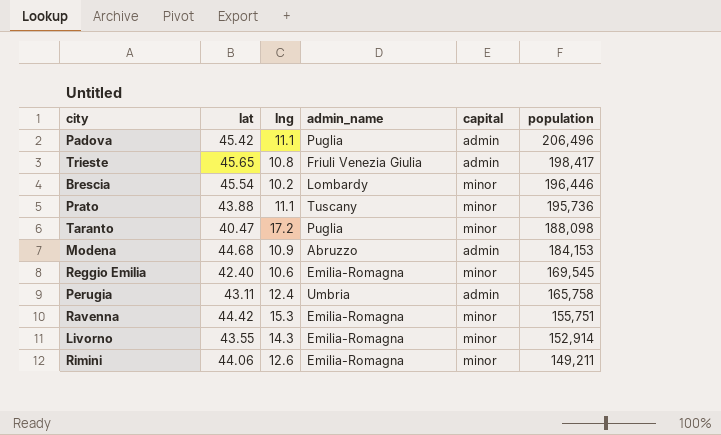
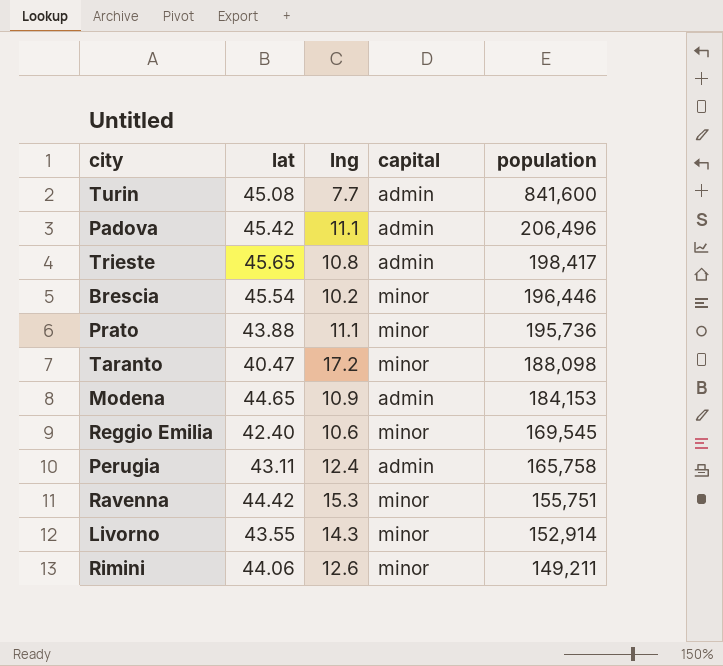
column admin_name | position: 4 -> none
row Turin: none -> 45.08 | 7.7 | admin | 841,600
Modena | lat: 44.68 -> 44.65

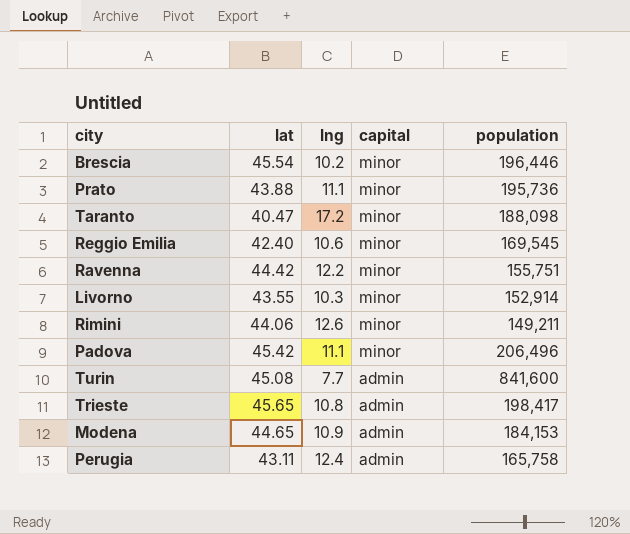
row order: population descending -> capital descending
Ravenna | lng: 15.3 -> 12.2
Livorno | lng: 14.3 -> 10.3
Padova | capital: admin -> minor

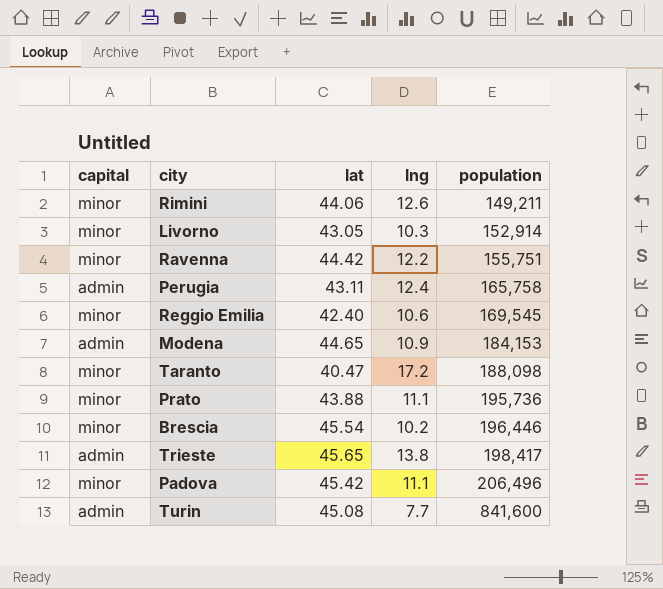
row order: capital descending -> population ascending
column capital | position: 4 -> 1
Livorno | lat: 43.55 -> 43.05
Trieste | lng: 10.8 -> 13.8

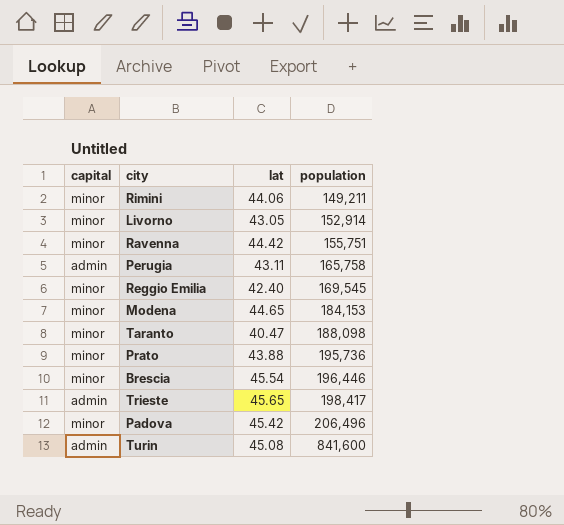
column lng | position: 4 -> none
Modena | capital: admin -> minor

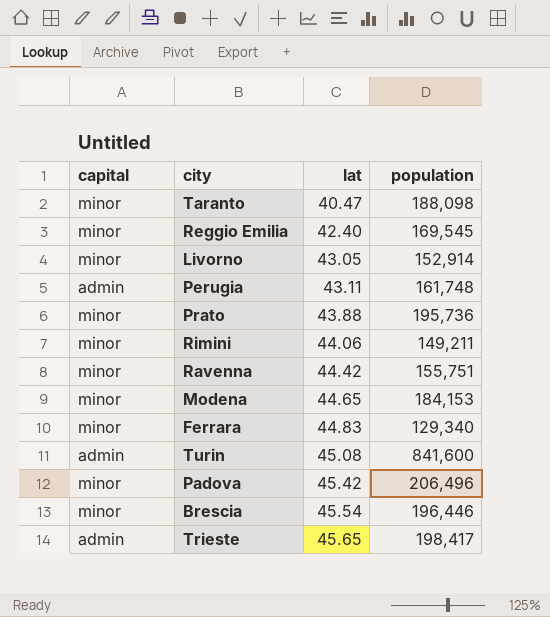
row order: population ascending -> lat ascending
Perugia | population: 165,758 -> 161,748
row Ferrara: none -> minor | 44.83 | 129,340

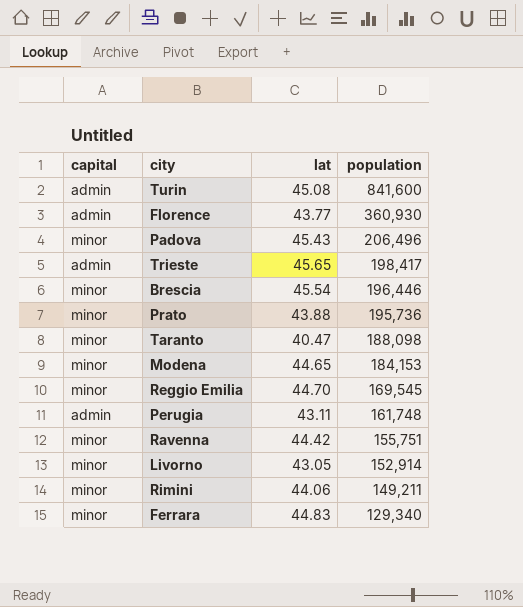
row order: lat ascending -> population descending
row Florence: none -> admin | 43.77 | 360,930
Padova | lat: 45.42 -> 45.43
Reggio Emilia | lat: 42.40 -> 44.70

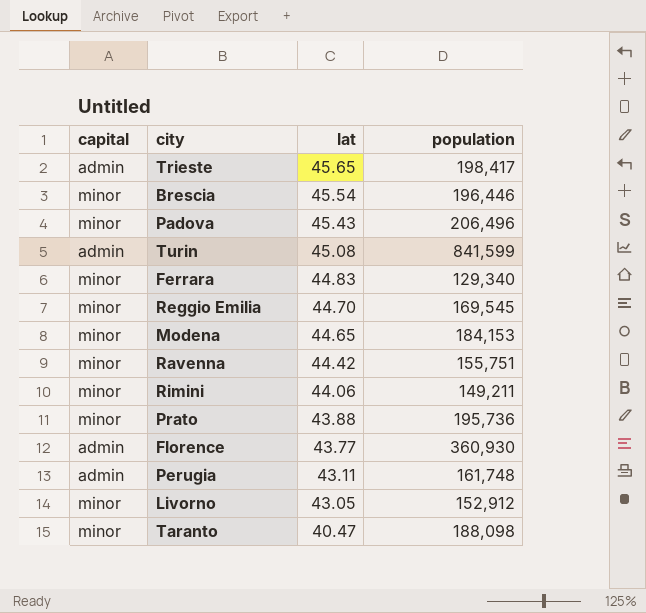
row order: population descending -> lat descending
Turin | population: 841,600 -> 841,599
Livorno | population: 152,914 -> 152,912

